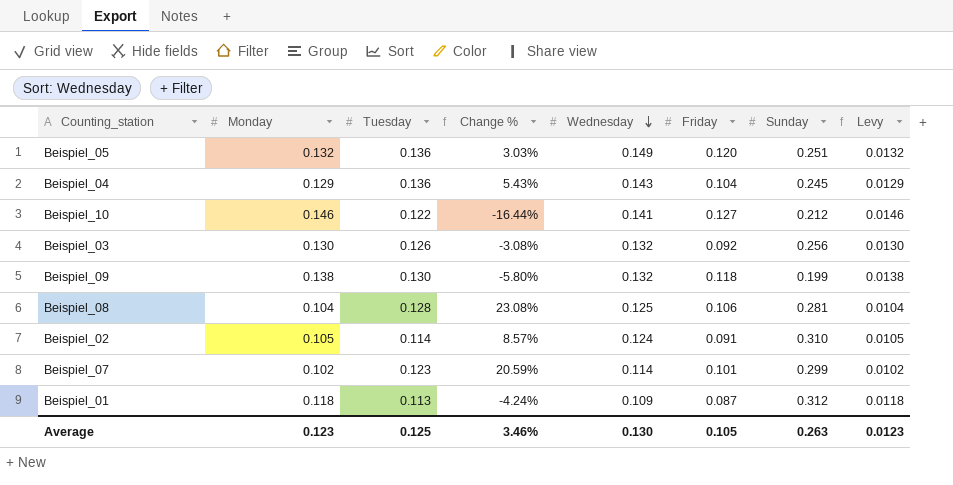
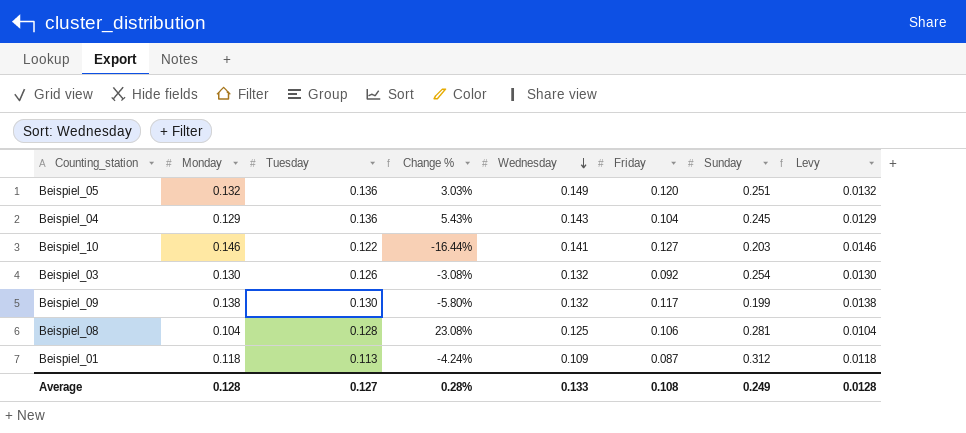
row Beispiel_02: 0.105 | 0.114 | 8.57% | 0.124 | 0.091 | 0.310 | 0.0105 -> none
row Beispiel_07: 0.102 | 0.123 | 20.59% | 0.114 | 0.101 | 0.299 | 0.0102 -> none
Beispiel_10 | Sunday: 0.212 -> 0.203
Beispiel_03 | Sunday: 0.256 -> 0.254
Beispiel_09 | Friday: 0.118 -> 0.117
Average | Monday: 0.123 -> 0.128
Average | Tuesday: 0.125 -> 0.127
Average | Change %: 3.46% -> 0.28%
Average | Wednesday: 0.130 -> 0.133
Average | Friday: 0.105 -> 0.108
Average | Sunday: 0.263 -> 0.249
Average | Levy: 0.0123 -> 0.0128

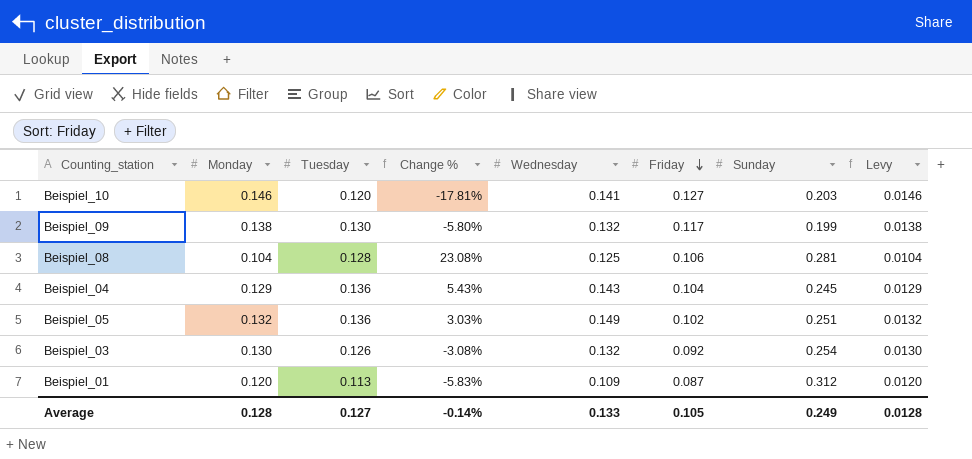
row order: Wednesday descending -> Friday descending
Beispiel_10 | Tuesday: 0.122 -> 0.120
Beispiel_10 | Change %: -16.44% -> -17.81%
Beispiel_05 | Friday: 0.120 -> 0.102
Beispiel_01 | Monday: 0.118 -> 0.120
Beispiel_01 | Change %: -4.24% -> -5.83%
Beispiel_01 | Levy: 0.0118 -> 0.0120
Average | Change %: 0.28% -> -0.14%
Average | Friday: 0.108 -> 0.105

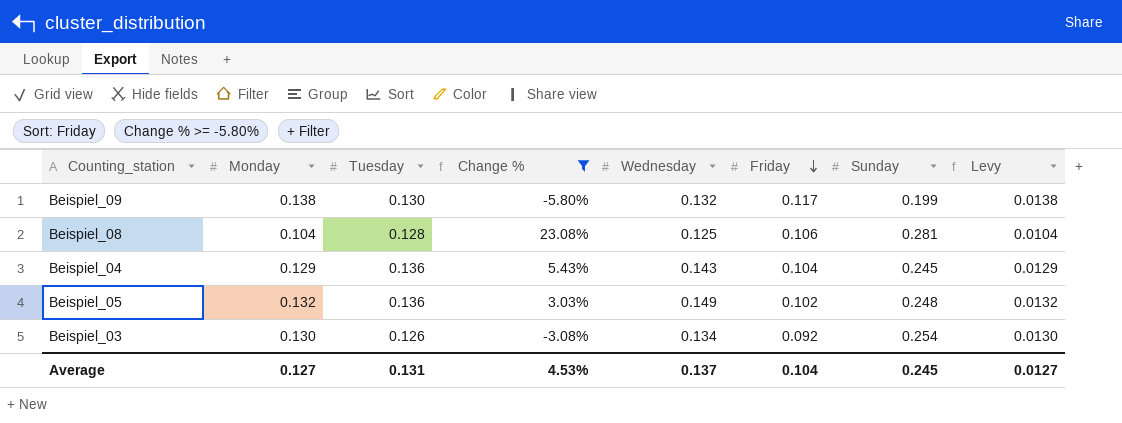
filter: none -> Change % >= -5.80%
Beispiel_05 | Sunday: 0.251 -> 0.248
Beispiel_03 | Wednesday: 0.132 -> 0.134
Average | Monday: 0.128 -> 0.127
Average | Tuesday: 0.127 -> 0.131
Average | Change %: -0.14% -> 4.53%
Average | Wednesday: 0.133 -> 0.137
Average | Friday: 0.105 -> 0.104
Average | Sunday: 0.249 -> 0.245
Average | Levy: 0.0128 -> 0.0127

